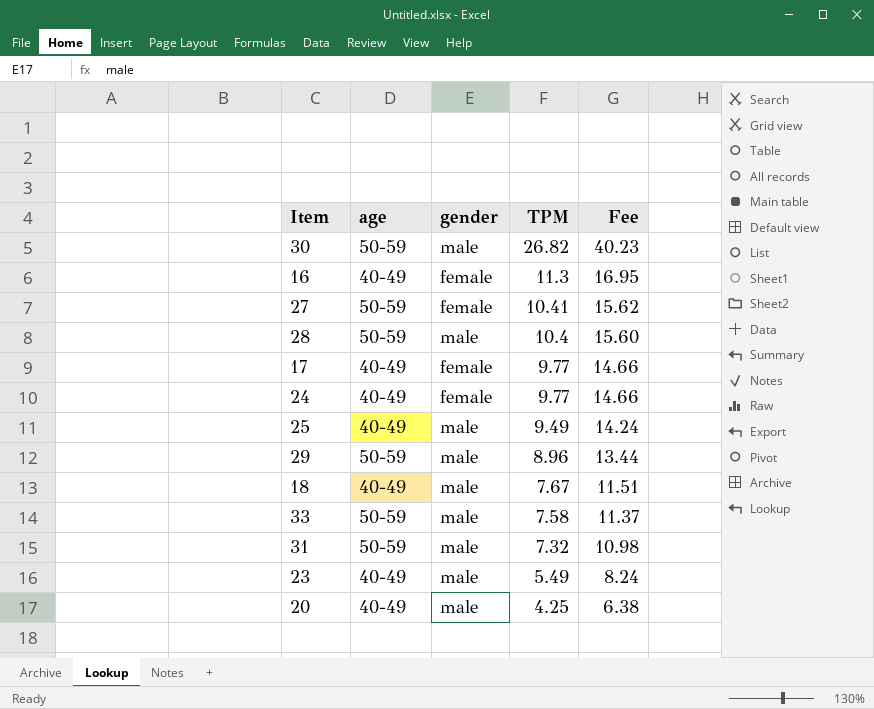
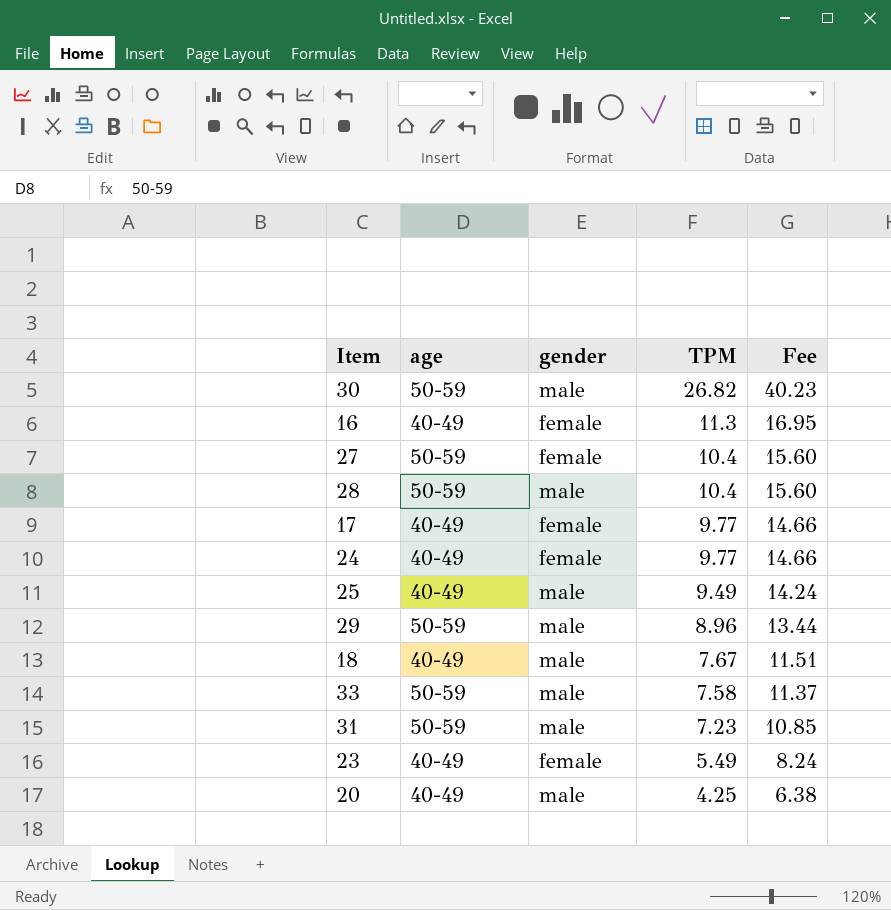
27 | TPM: 10.41 -> 10.4
27 | Fee: 15.62 -> 15.60
31 | TPM: 7.32 -> 7.23
31 | Fee: 10.98 -> 10.85
23 | gender: male -> female

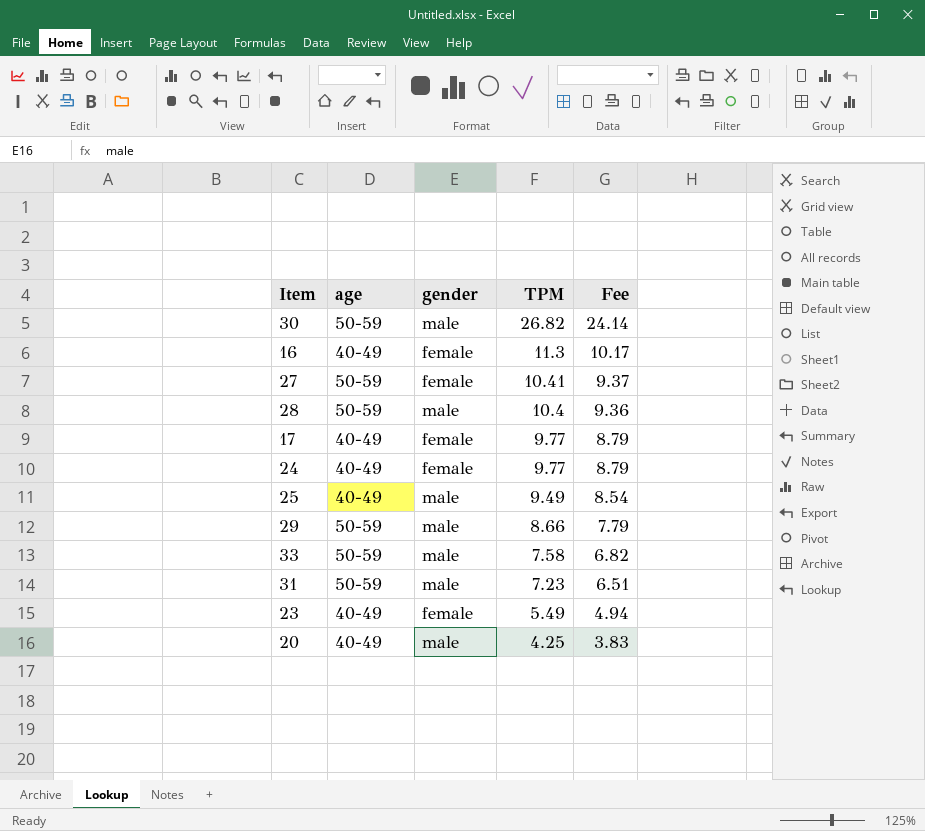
column Fee | formula: [TPM] * 1.5 -> [TPM] * 0.9
row 18: 40-49 | male | 7.67 | 11.51 -> none
27 | TPM: 10.4 -> 10.41
29 | TPM: 8.96 -> 8.66

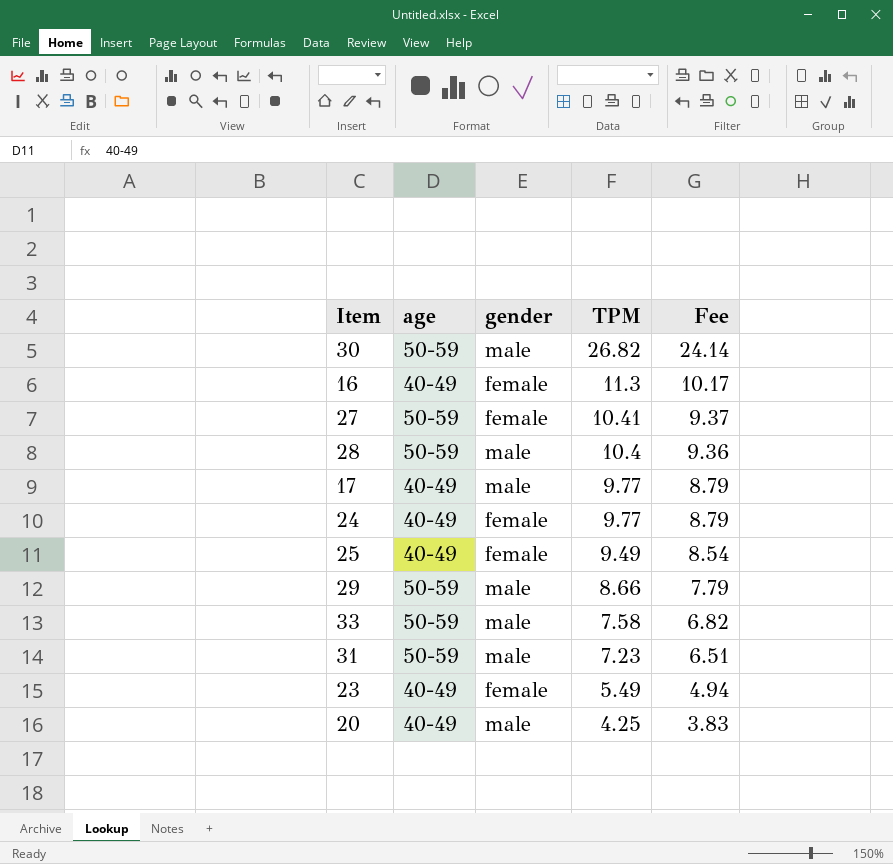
17 | gender: female -> male
25 | gender: male -> female

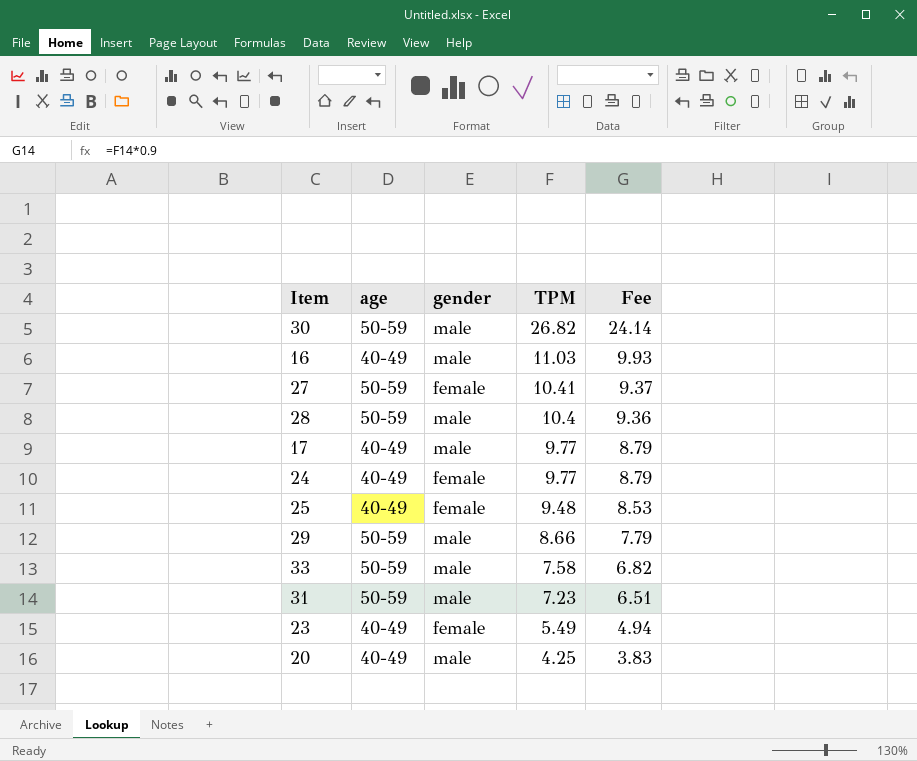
16 | gender: female -> male
16 | TPM: 11.3 -> 11.03
16 | Fee: 10.17 -> 9.93
25 | TPM: 9.49 -> 9.48
25 | Fee: 8.54 -> 8.53

